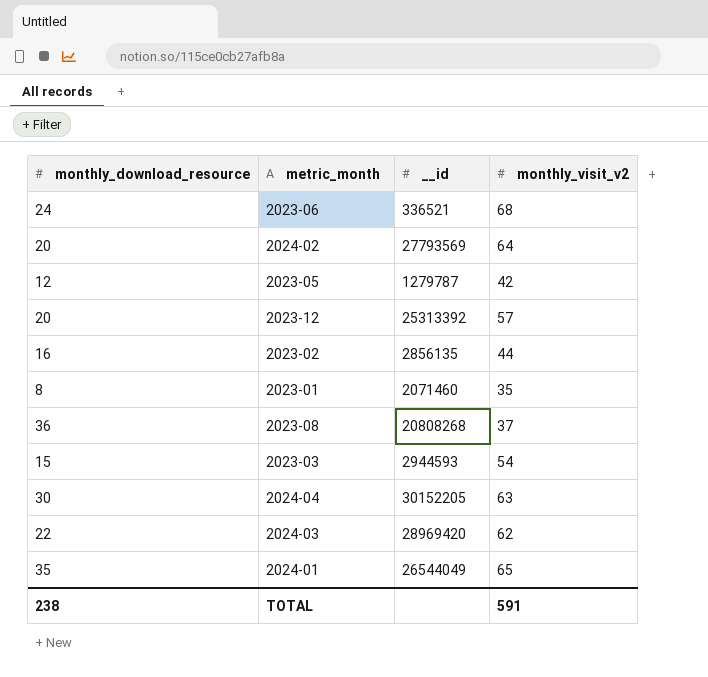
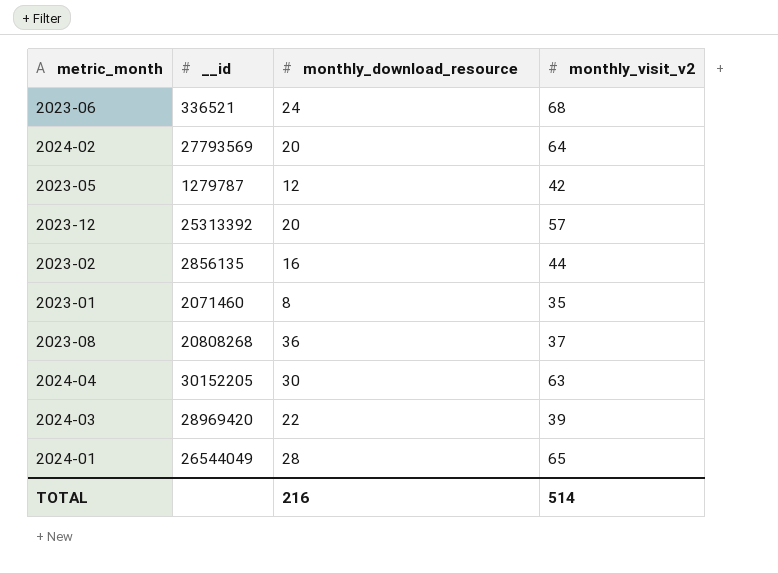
column monthly_download_resource | position: 1 -> 3
row 2023-03: 15 | 2944593 | 54 -> none
2024-03 | monthly_visit_v2: 62 -> 39
2024-01 | monthly_download_resource: 35 -> 28
TOTAL | monthly_download_resource: 238 -> 216
TOTAL | monthly_visit_v2: 591 -> 514

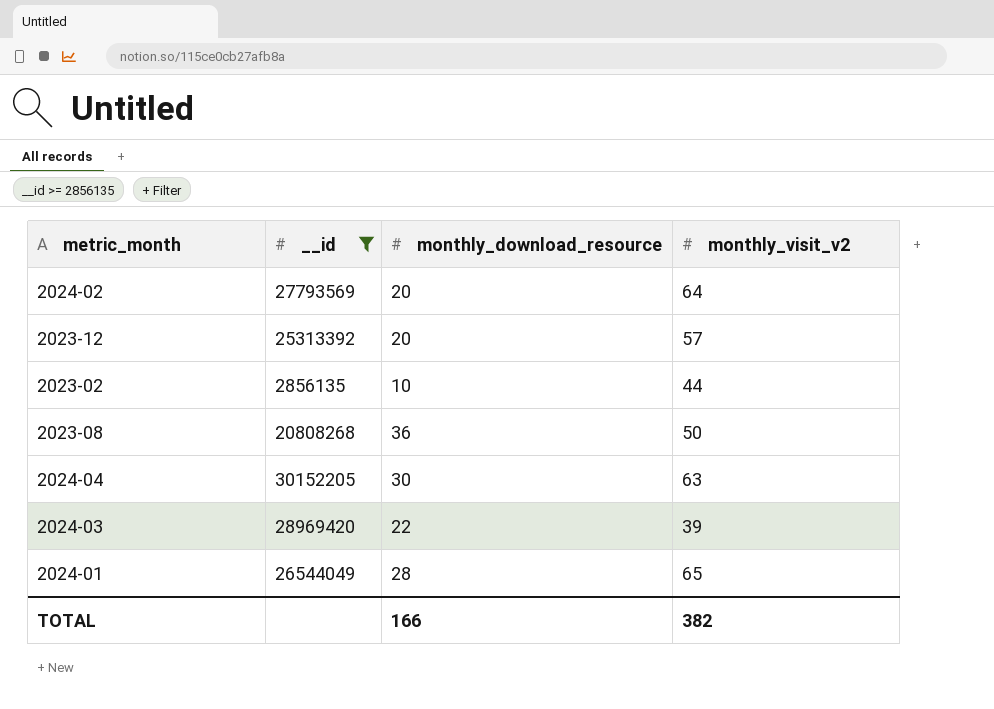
filter: none -> __id >= 2856135
2023-02 | monthly_download_resource: 16 -> 10
2023-08 | monthly_visit_v2: 37 -> 50
TOTAL | monthly_download_resource: 216 -> 166
TOTAL | monthly_visit_v2: 514 -> 382

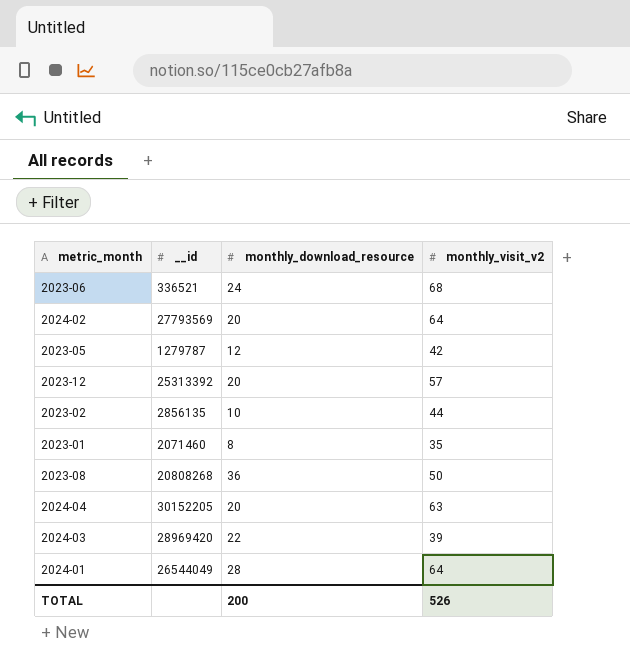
filter: __id >= 2856135 -> none
2024-04 | monthly_download_resource: 30 -> 20
2024-01 | monthly_visit_v2: 65 -> 64
TOTAL | monthly_download_resource: 166 -> 200
TOTAL | monthly_visit_v2: 382 -> 526

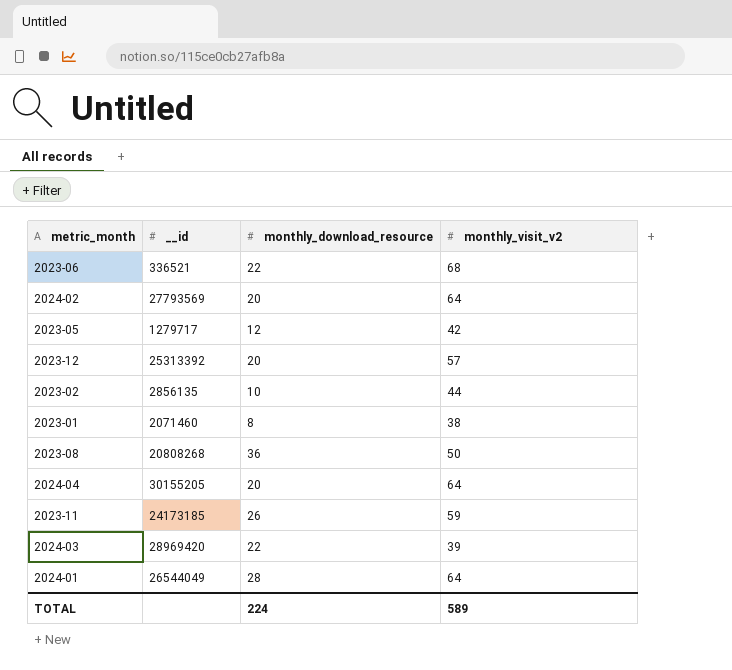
2023-06 | monthly_download_resource: 24 -> 22
2023-05 | __id: 1279787 -> 1279717
2023-01 | monthly_visit_v2: 35 -> 38
2024-04 | __id: 30152205 -> 30155205
2024-04 | monthly_visit_v2: 63 -> 64
row 2023-11: none -> 24173185 | 26 | 59
TOTAL | monthly_download_resource: 200 -> 224
TOTAL | monthly_visit_v2: 526 -> 589

